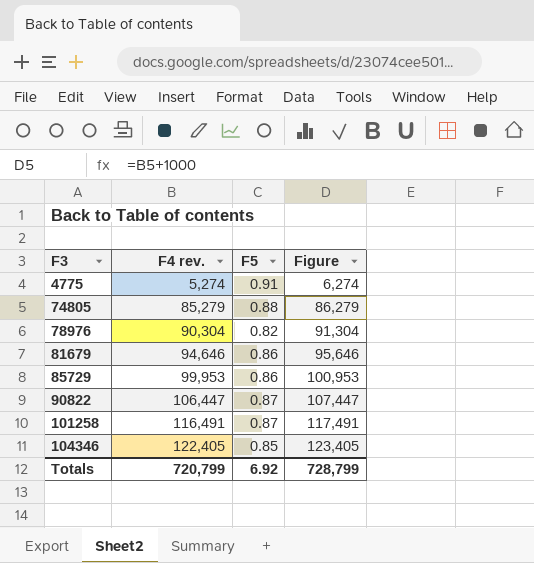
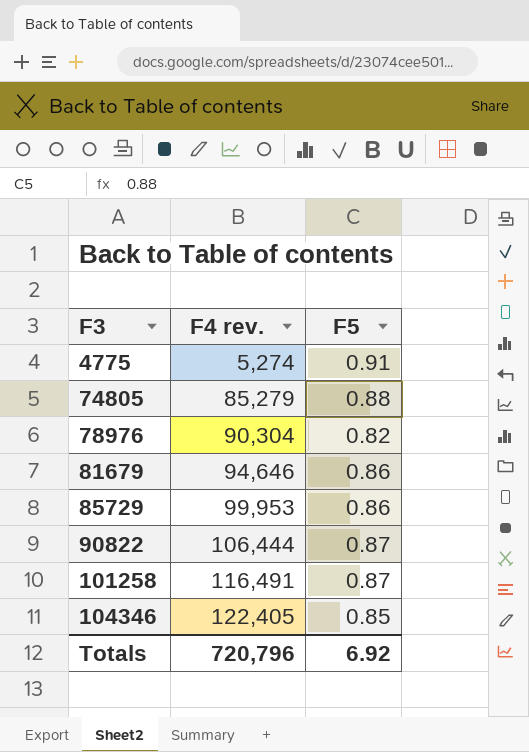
column Figure | formula: [F4 rev.] + 1000 -> none
90822 | F4 rev.: 106,447 -> 106,444
Totals | F4 rev.: 720,799 -> 720,796

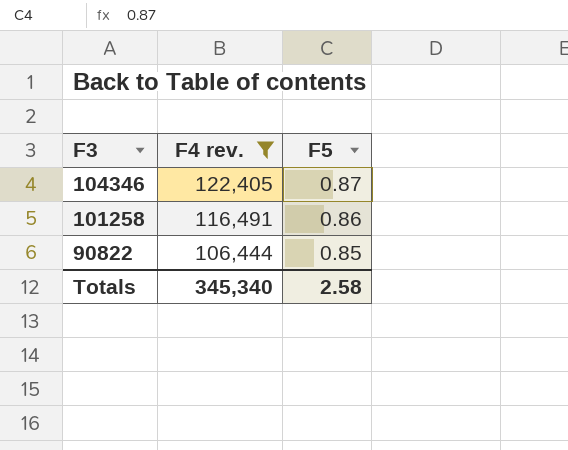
filter: none -> F4 rev. >= 106,444
row order: F3 ascending -> F3 descending
104346 | F5: 0.85 -> 0.87
101258 | F5: 0.87 -> 0.86
90822 | F5: 0.87 -> 0.85
Totals | F4 rev.: 720,796 -> 345,340
Totals | F5: 6.92 -> 2.58

